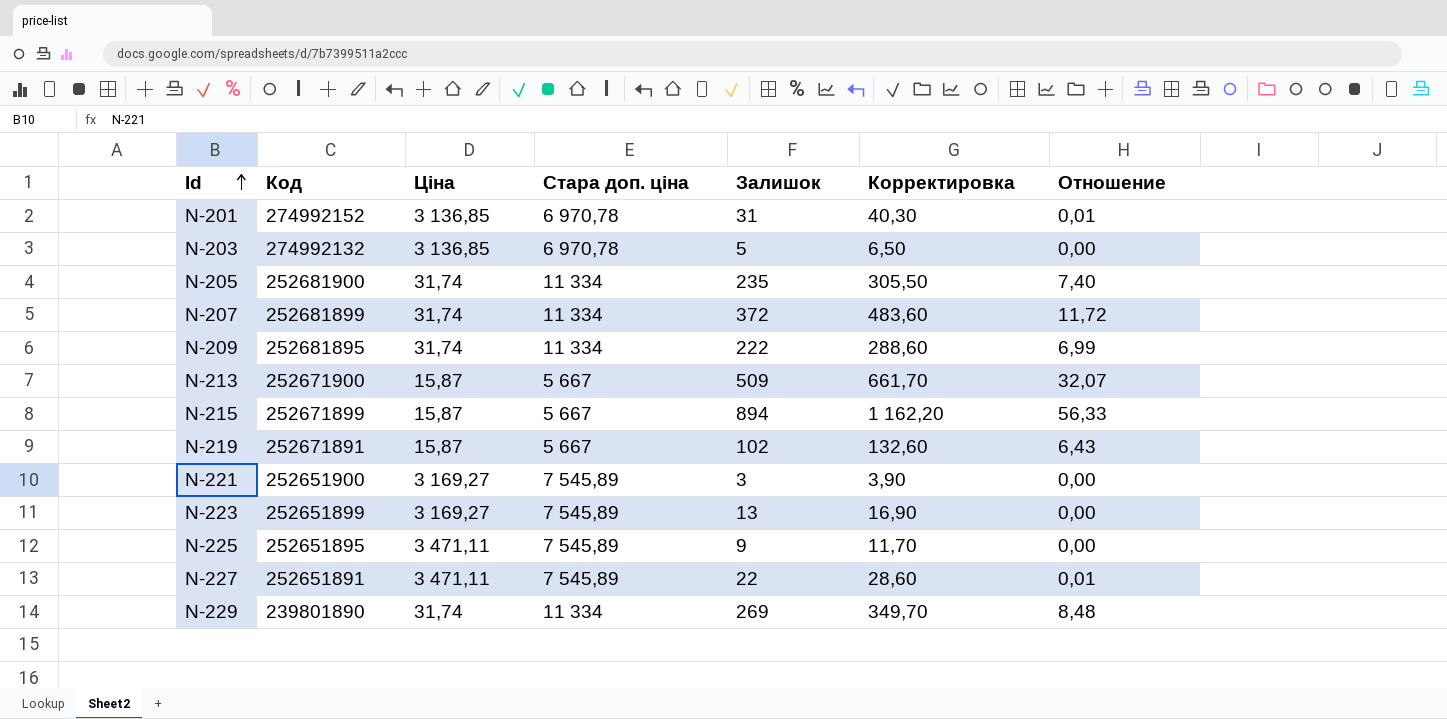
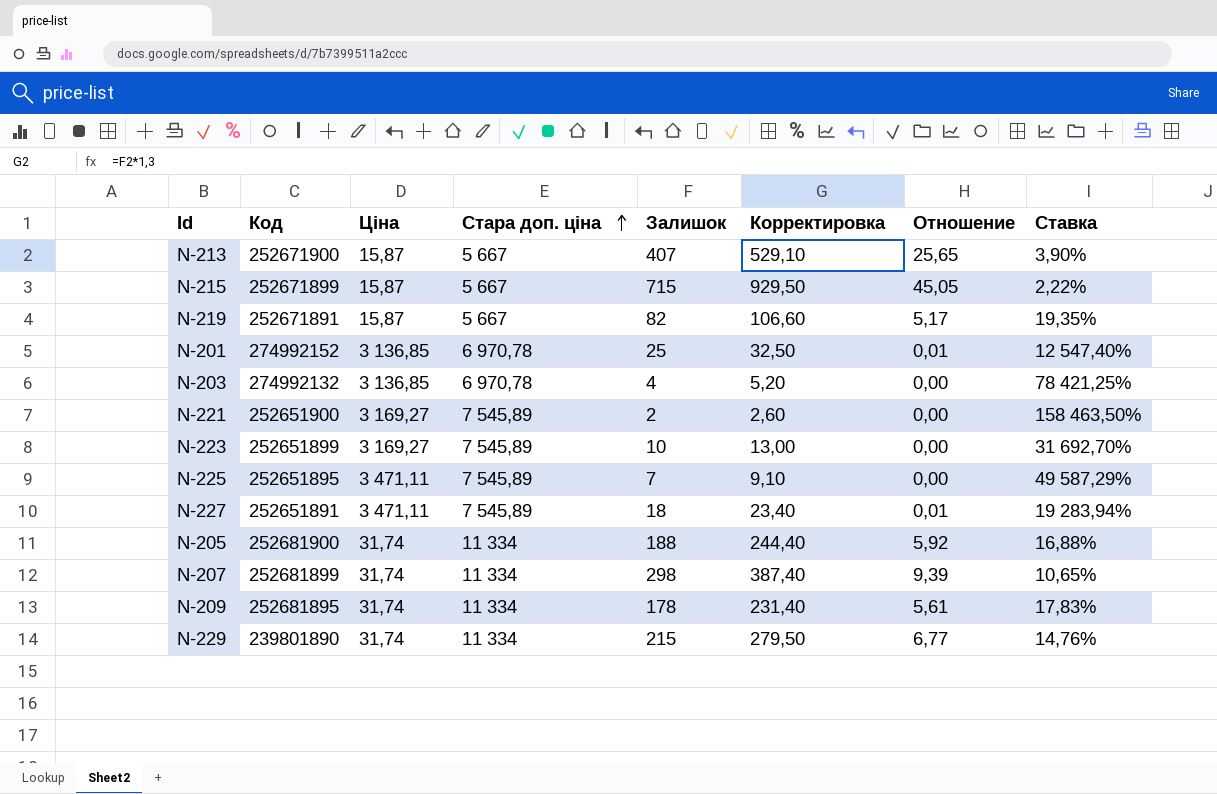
row order: Id ascending -> Стара доп. ціна ascending
column Ставка | formula: none -> [Ціна] / [Залишок]
N-213 | Залишок: 509 -> 407
N-213 | Корректировка: 661,70 -> 529,10
N-213 | Отношение: 32,07 -> 25,65
N-215 | Залишок: 894 -> 715
N-215 | Корректировка: 1 162,20 -> 929,50
N-215 | Отношение: 56,33 -> 45,05
N-219 | Залишок: 102 -> 82
N-219 | Корректировка: 132,60 -> 106,60
N-219 | Отношение: 6,43 -> 5,17
N-201 | Залишок: 31 -> 25
N-201 | Корректировка: 40,30 -> 32,50
N-203 | Залишок: 5 -> 4
N-203 | Корректировка: 6,50 -> 5,20
N-221 | Залишок: 3 -> 2
N-221 | Корректировка: 3,90 -> 2,60
N-223 | Залишок: 13 -> 10
N-223 | Корректировка: 16,90 -> 13,00
N-225 | Залишок: 9 -> 7
N-225 | Корректировка: 11,70 -> 9,10
N-227 | Залишок: 22 -> 18
N-227 | Корректировка: 28,60 -> 23,40
N-205 | Залишок: 235 -> 188
N-205 | Корректировка: 305,50 -> 244,40
N-205 | Отношение: 7,40 -> 5,92
N-207 | Залишок: 372 -> 298
N-207 | Корректировка: 483,60 -> 387,40
N-207 | Отношение: 11,72 -> 9,39
N-209 | Залишок: 222 -> 178
N-209 | Корректировка: 288,60 -> 231,40
N-209 | Отношение: 6,99 -> 5,61
N-229 | Залишок: 269 -> 215
N-229 | Корректировка: 349,70 -> 279,50
N-229 | Отношение: 8,48 -> 6,77

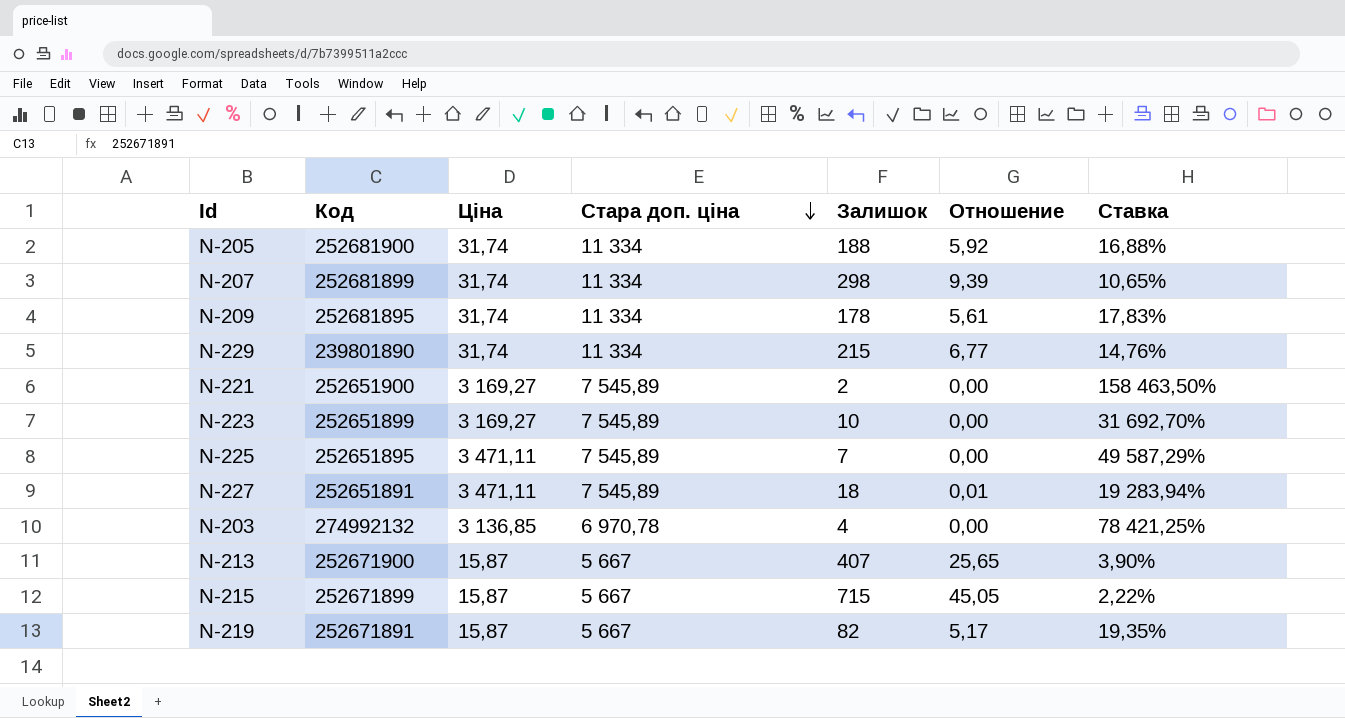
row order: Стара доп. ціна ascending -> Стара доп. ціна descending
column Корректировка | formula: [Залишок] * 1,3 -> none
row N-201: 274992152 | 3 136,85 | 6 970,78 | 25 | 32,50 | 0,01 | 12 547,40% -> none

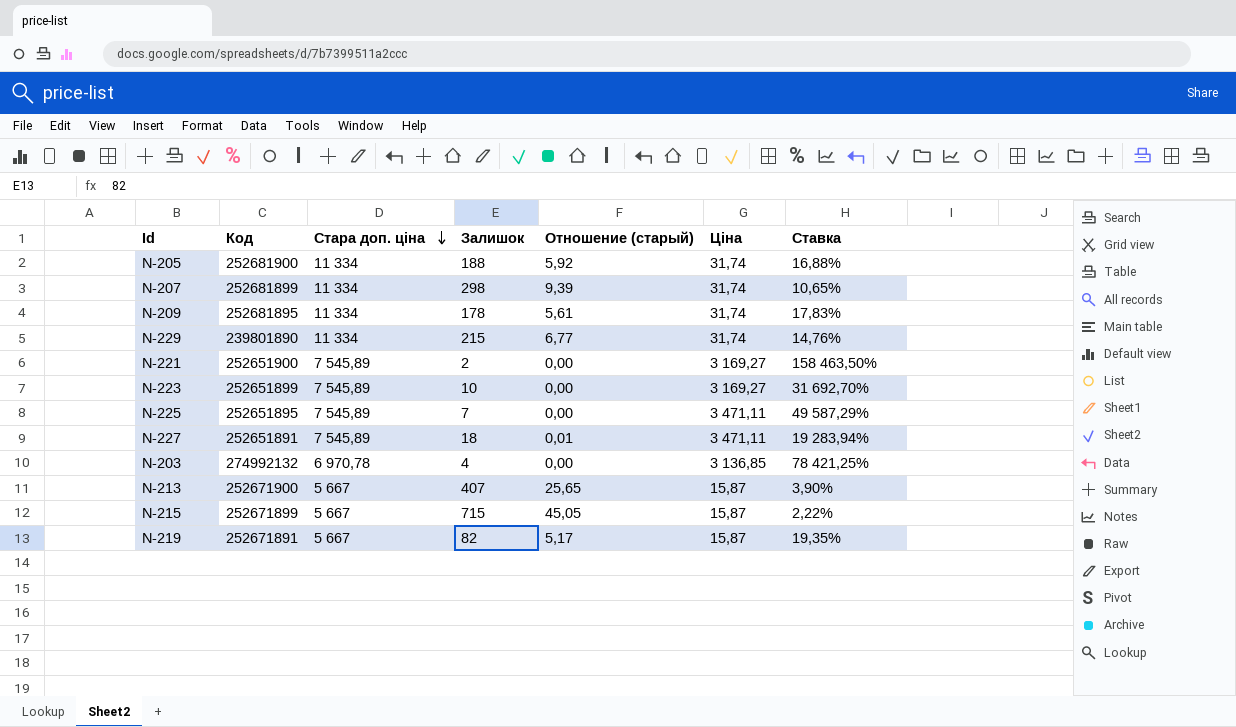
column name: Отношение -> Отношение (старый)
column Ціна | position: 3 -> 6

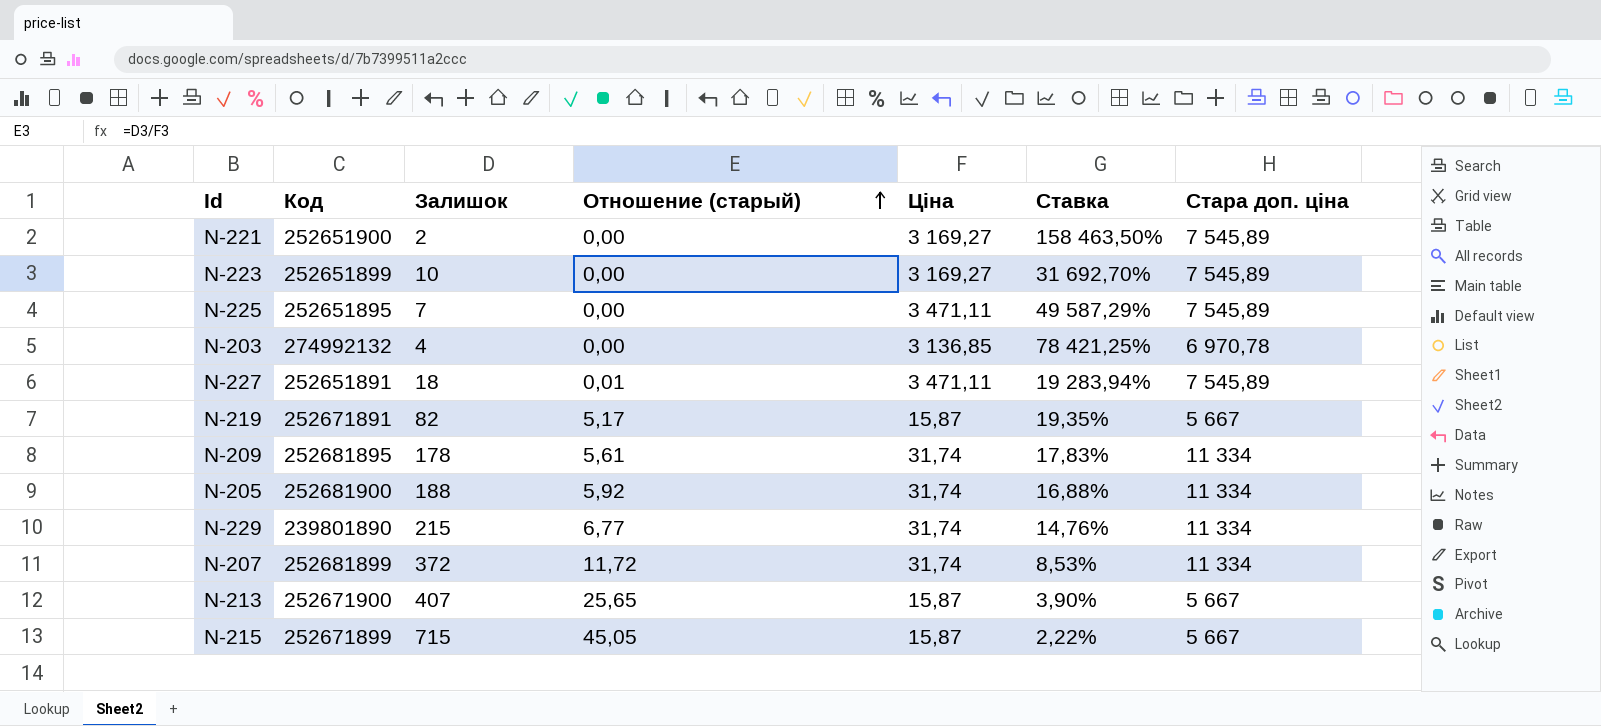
row order: Стара доп. ціна descending -> Отношение (старый) ascending
column Стара доп. ціна | position: 3 -> 7
N-207 | Залишок: 298 -> 372
N-207 | Отношение (старый): 9,39 -> 11,72
N-207 | Ставка: 10,65% -> 8,53%

